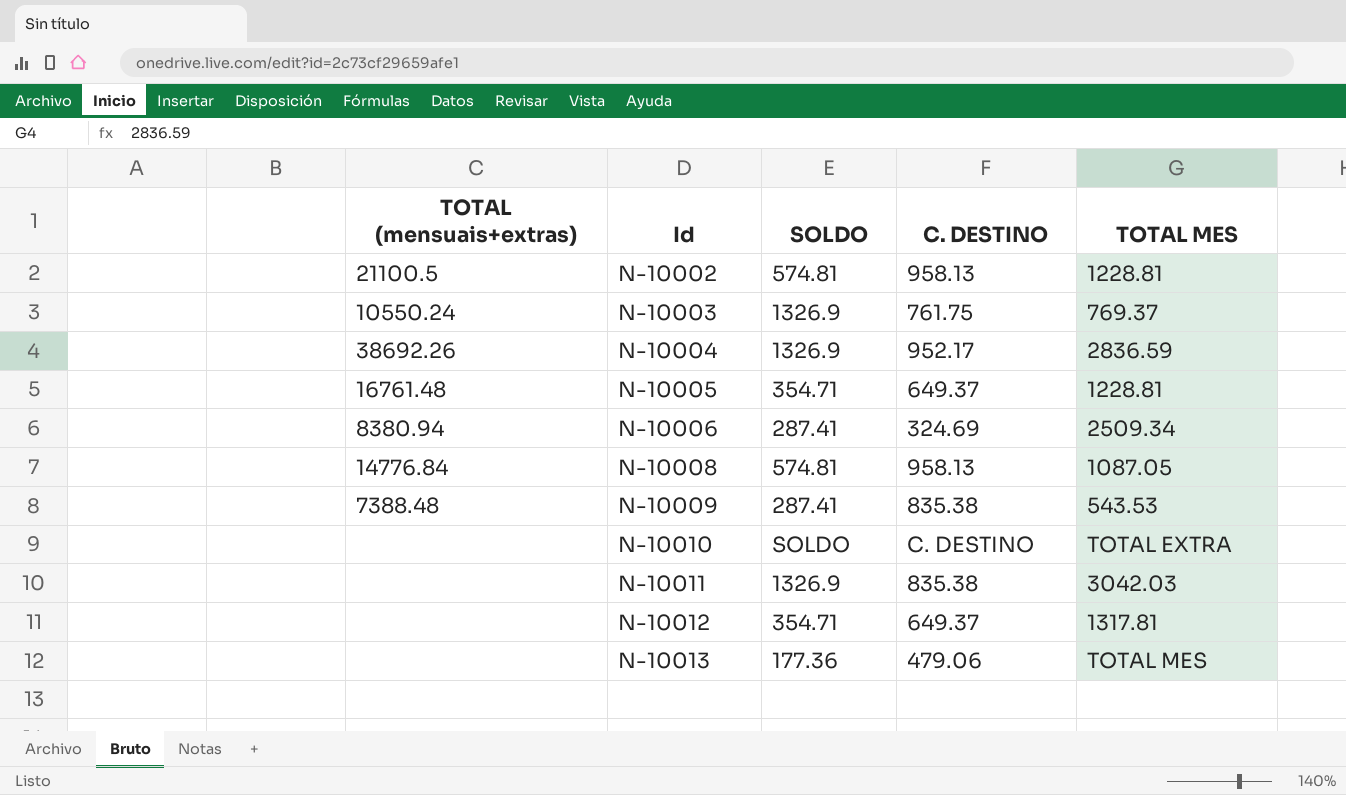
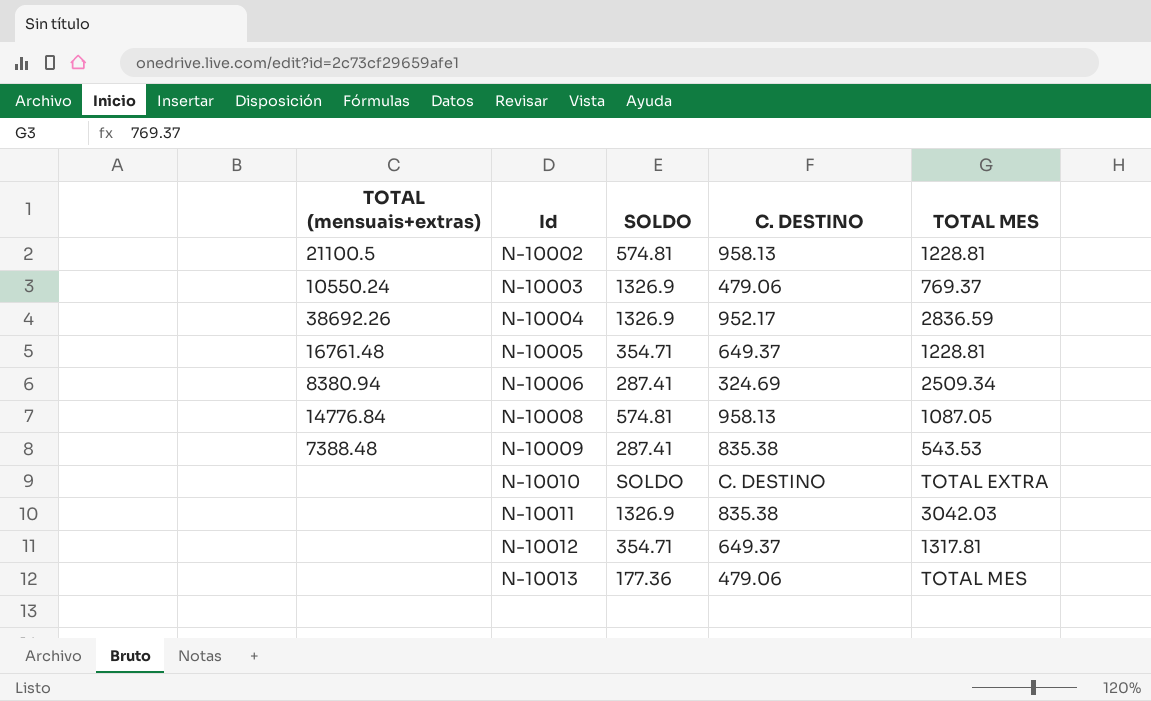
N-10003 | C. DESTINO: 761.75 -> 479.06

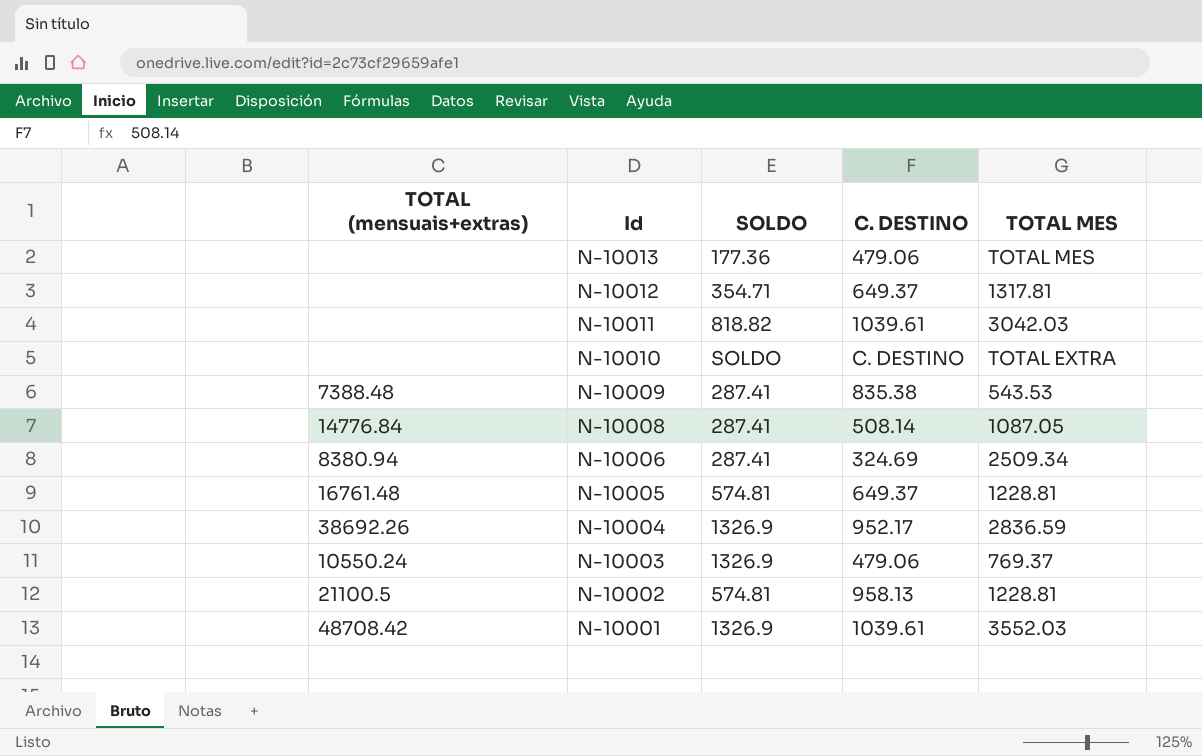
row order: Id ascending -> Id descending
N-10011 | SOLDO: 1326.9 -> 818.82
N-10011 | C. DESTINO: 835.38 -> 1039.61
N-10008 | SOLDO: 574.81 -> 287.41
N-10008 | C. DESTINO: 958.13 -> 508.14
N-10005 | SOLDO: 354.71 -> 574.81
row N-10001: none -> 48708.42 | 1326.9 | 1039.61 | 3552.03

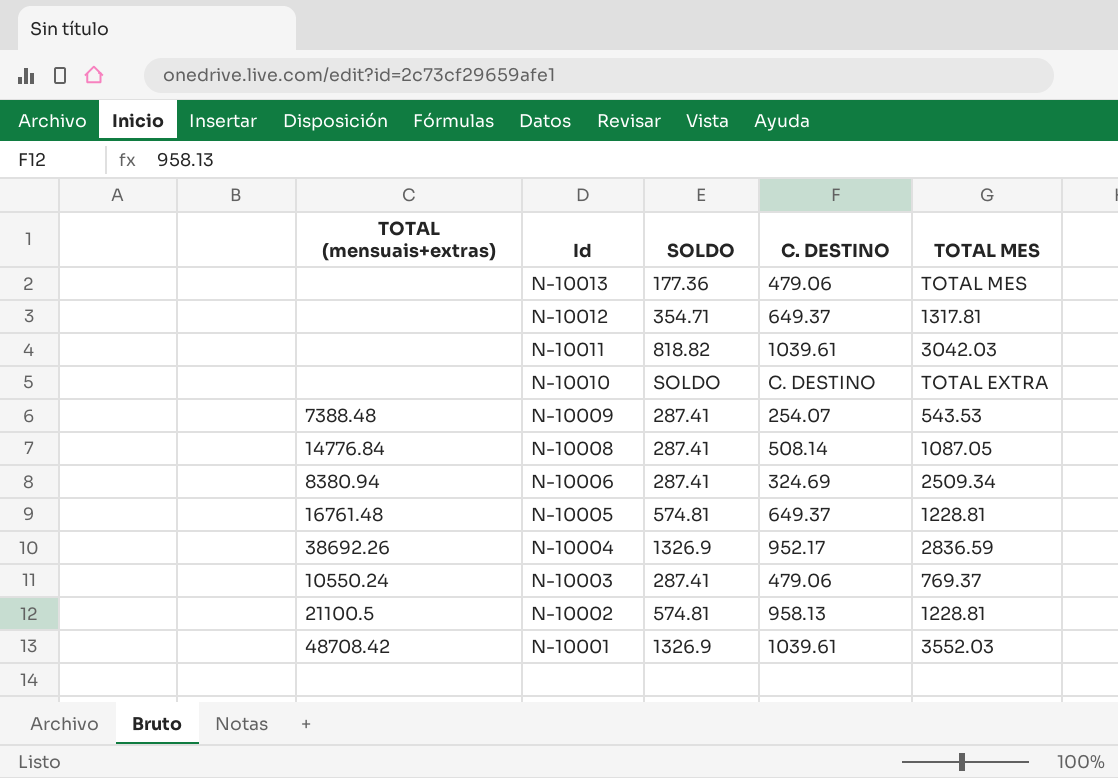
N-10009 | C. DESTINO: 835.38 -> 254.07
N-10003 | SOLDO: 1326.9 -> 287.41

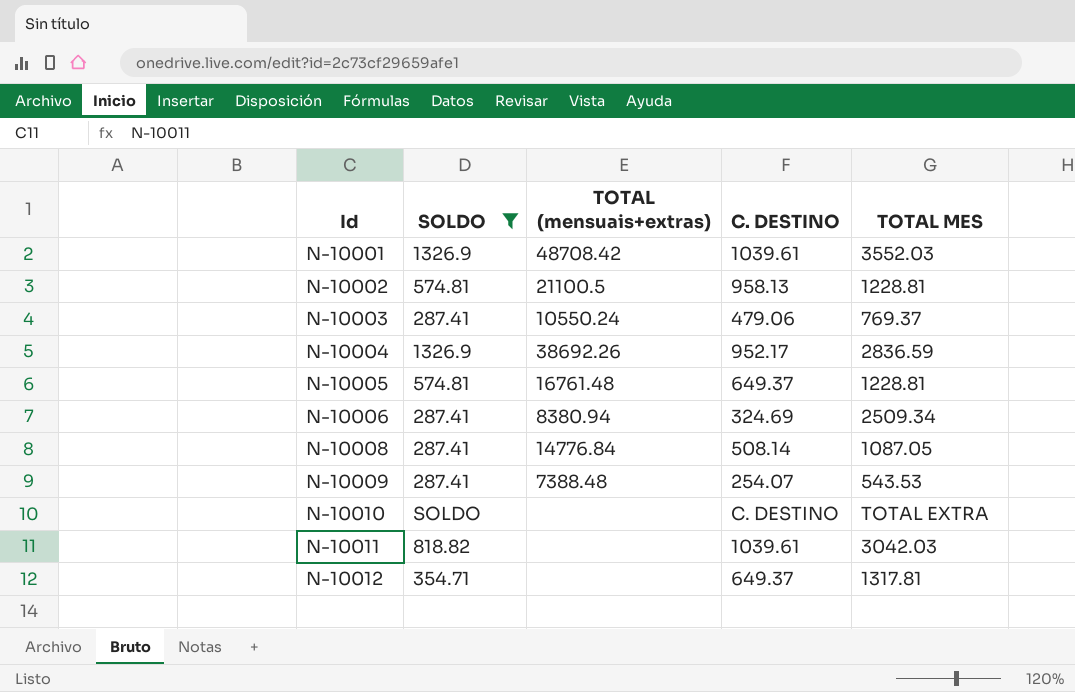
filter: none -> SOLDO != 177.36
row order: Id descending -> Id ascending
column TOTAL (mensuais+extras) | position: 1 -> 3

